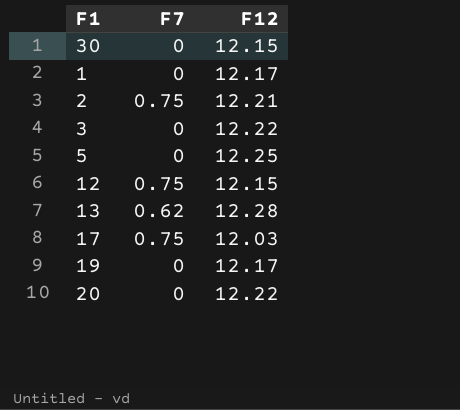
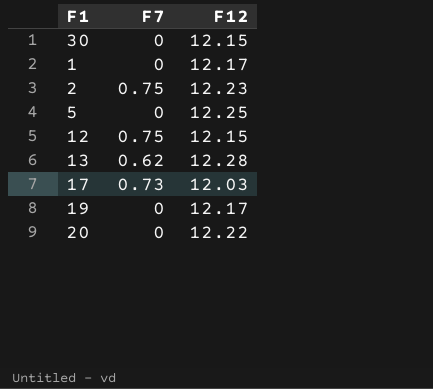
row 3: 0 | 12.22 -> none
2 | F12: 12.21 -> 12.23
17 | F7: 0.75 -> 0.73

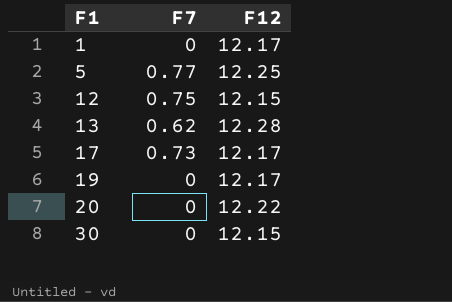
row order: none -> F1 ascending
row 2: 0.75 | 12.23 -> none
5 | F7: 0 -> 0.77
17 | F12: 12.03 -> 12.17

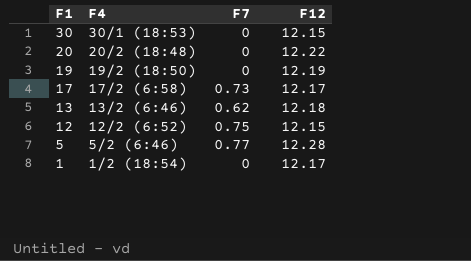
row order: F1 ascending -> F1 descending
column F4 | position: none -> 2
19 | F12: 12.17 -> 12.19
13 | F12: 12.28 -> 12.18
5 | F12: 12.25 -> 12.28

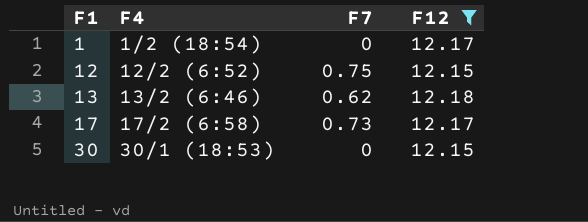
filter: none -> F12 <= 12.18
row order: F1 descending -> F1 ascending

